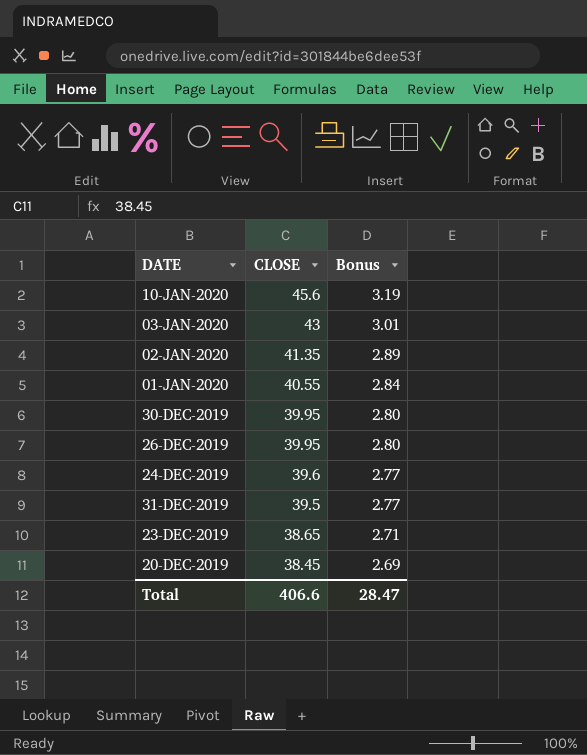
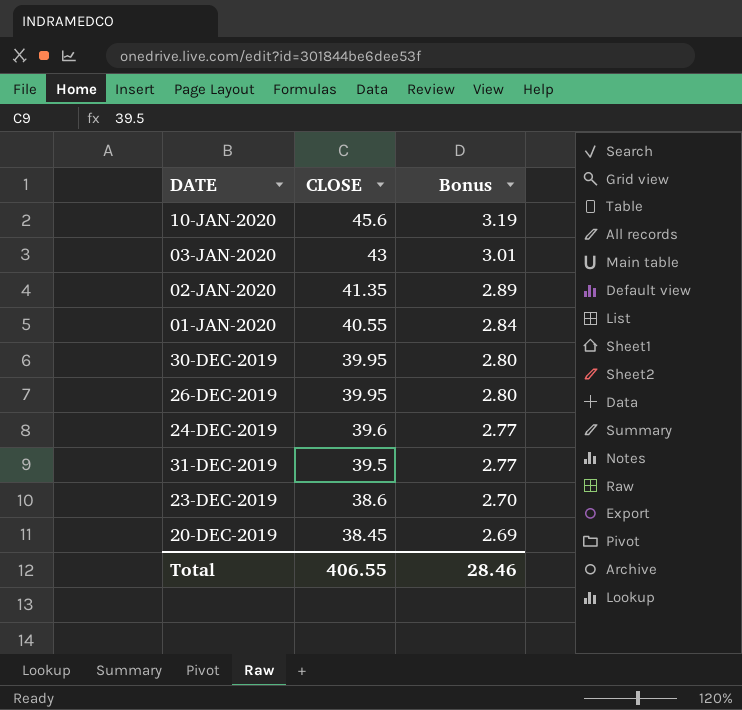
23-DEC-2019 | CLOSE: 38.65 -> 38.6
23-DEC-2019 | Bonus: 2.71 -> 2.70
Total | CLOSE: 406.6 -> 406.55
Total | Bonus: 28.47 -> 28.46

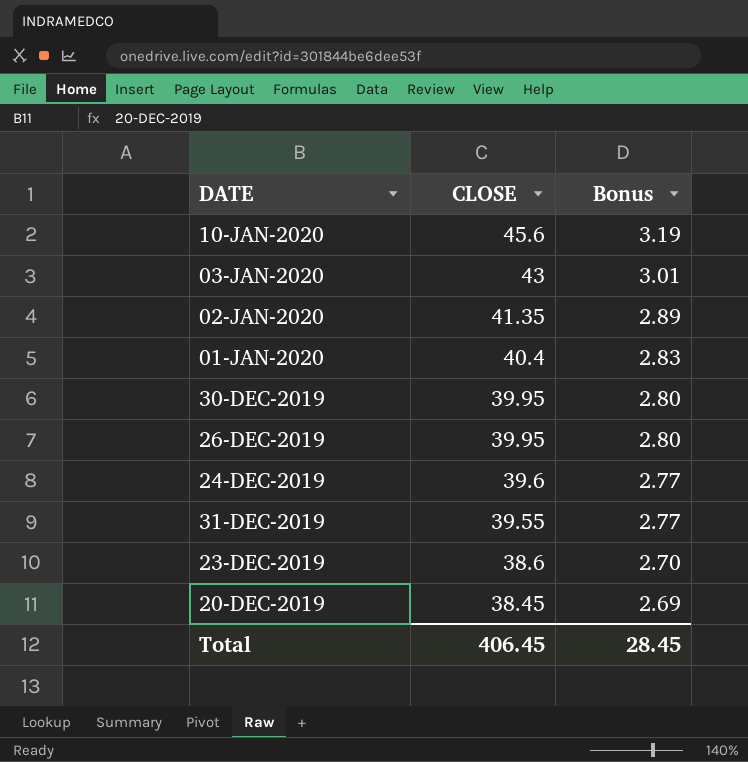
01-JAN-2020 | CLOSE: 40.55 -> 40.4
01-JAN-2020 | Bonus: 2.84 -> 2.83
31-DEC-2019 | CLOSE: 39.5 -> 39.55
Total | CLOSE: 406.55 -> 406.45
Total | Bonus: 28.46 -> 28.45

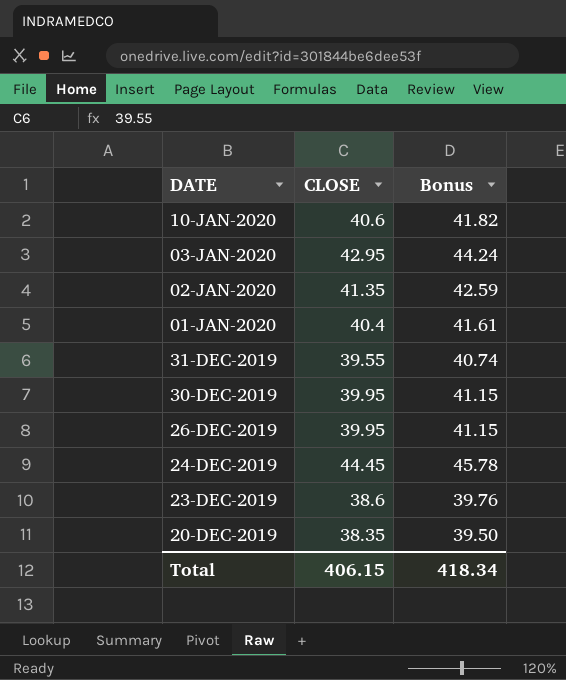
row order: CLOSE descending -> DATE descending
column Bonus | formula: [CLOSE] * 0.07 -> [CLOSE] * 1.03
10-JAN-2020 | CLOSE: 45.6 -> 40.6
03-JAN-2020 | CLOSE: 43 -> 42.95
24-DEC-2019 | CLOSE: 39.6 -> 44.45
20-DEC-2019 | CLOSE: 38.45 -> 38.35
Total | CLOSE: 406.45 -> 406.15
Total | Bonus: 28.45 -> 418.34

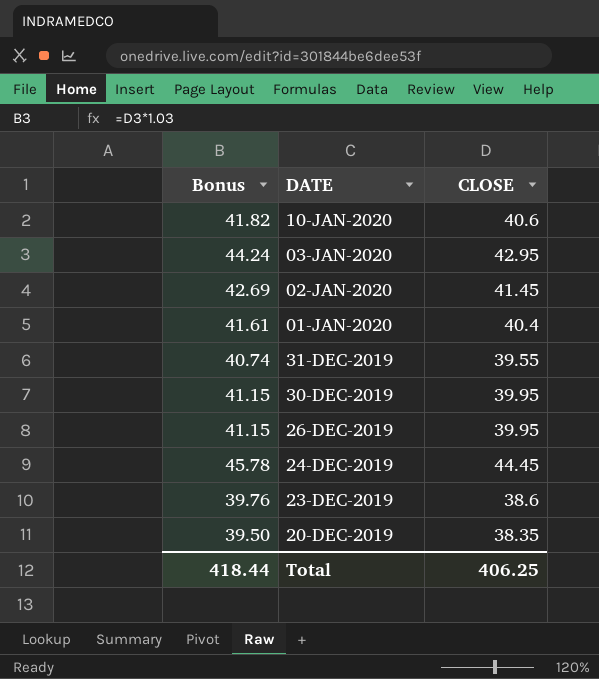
column Bonus | position: 3 -> 1
02-JAN-2020 | Bonus: 42.59 -> 42.69
02-JAN-2020 | CLOSE: 41.35 -> 41.45
Total | Bonus: 418.34 -> 418.44
Total | CLOSE: 406.15 -> 406.25

